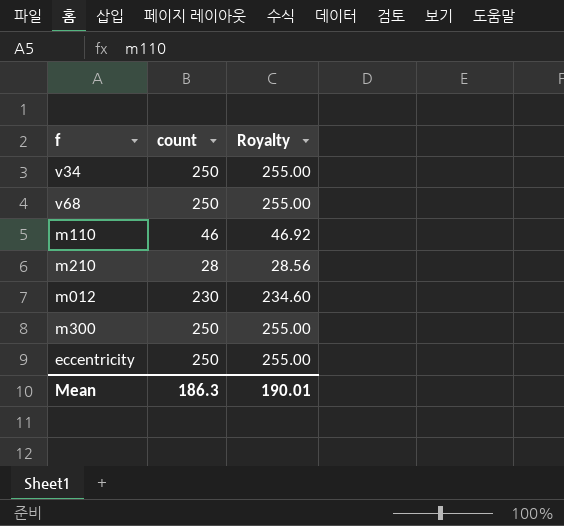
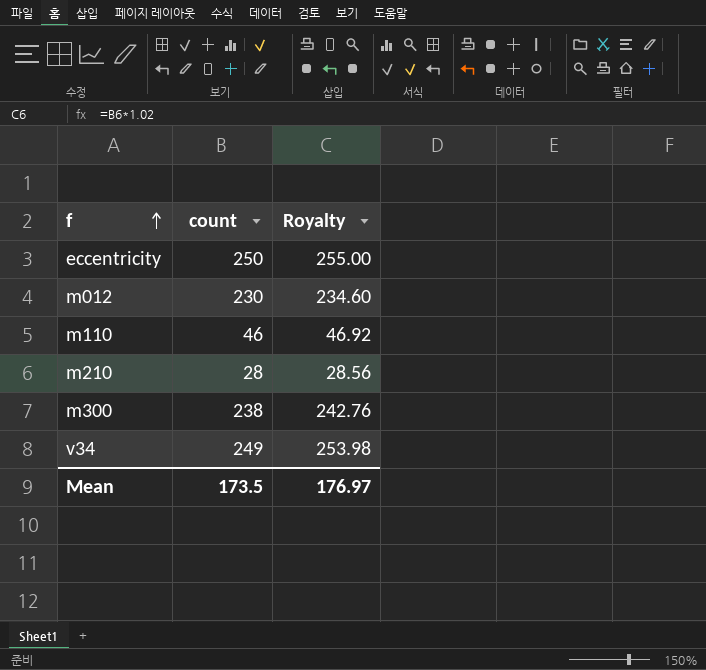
row order: none -> f ascending
row v68: 250 | 255.00 -> none
m300 | count: 250 -> 238
m300 | Royalty: 255.00 -> 242.76
v34 | count: 250 -> 249
v34 | Royalty: 255.00 -> 253.98
Mean | count: 186.3 -> 173.5
Mean | Royalty: 190.01 -> 176.97

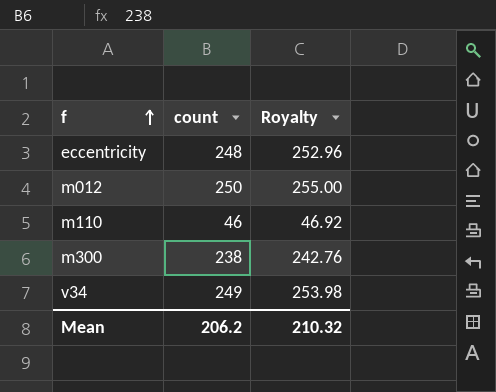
row m210: 28 | 28.56 -> none
eccentricity | count: 250 -> 248
eccentricity | Royalty: 255.00 -> 252.96
m012 | count: 230 -> 250
m012 | Royalty: 234.60 -> 255.00
Mean | count: 173.5 -> 206.2
Mean | Royalty: 176.97 -> 210.32

